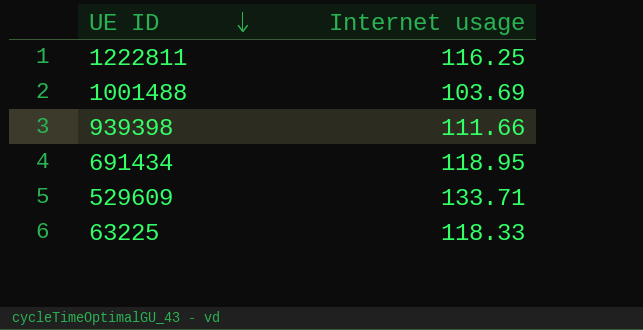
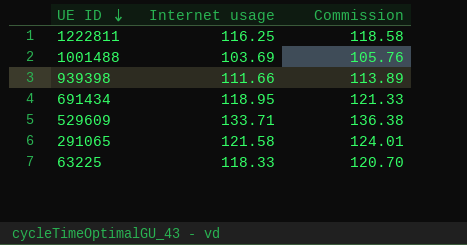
column Commission | formula: none -> [Internet usage] * 1.02
row 291065: none -> 121.58 | 124.01

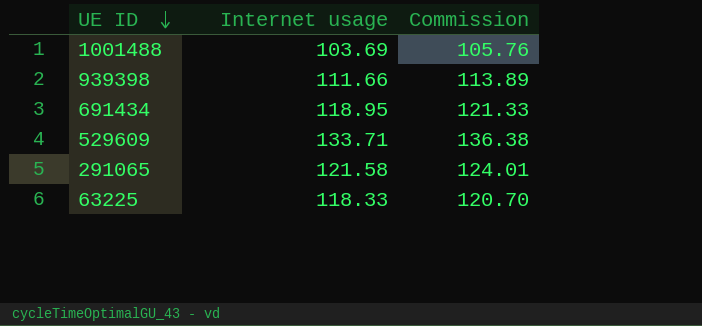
row 1222811: 116.25 | 118.58 -> none

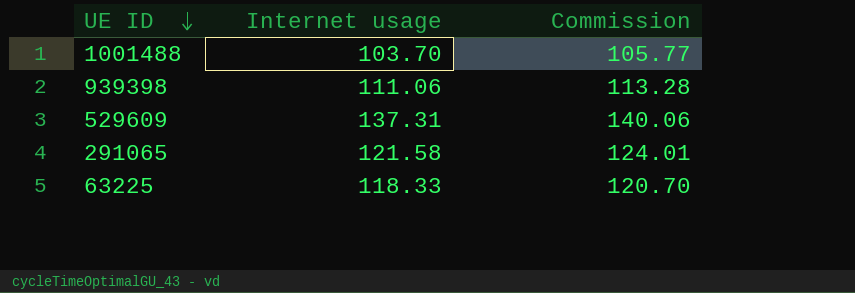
row 691434: 118.95 | 121.33 -> none
1001488 | Internet usage: 103.69 -> 103.70
1001488 | Commission: 105.76 -> 105.77
939398 | Internet usage: 111.66 -> 111.06
939398 | Commission: 113.89 -> 113.28
529609 | Internet usage: 133.71 -> 137.31
529609 | Commission: 136.38 -> 140.06

